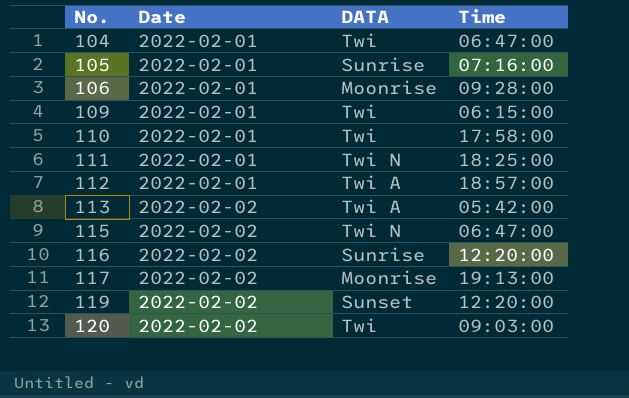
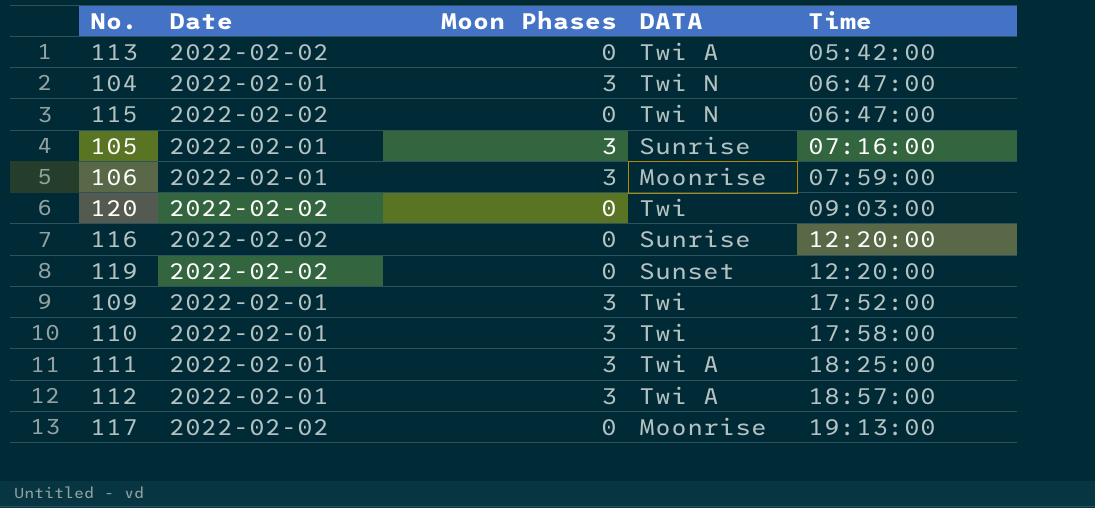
row order: No. ascending -> Time ascending
column Moon Phases | position: none -> 3
104 | DATA: Twi -> Twi N
106 | Time: 09:28:00 -> 07:59:00
109 | Time: 06:15:00 -> 17:52:00
111 | DATA: Twi N -> Twi A

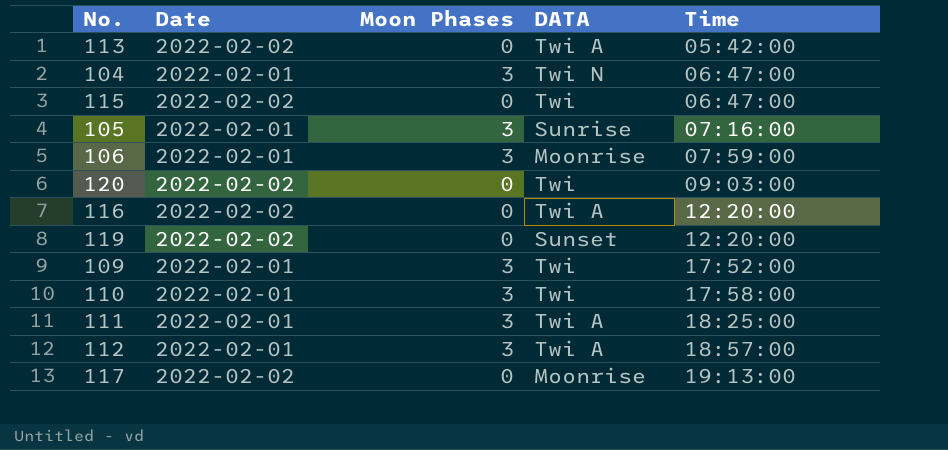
115 | DATA: Twi N -> Twi
116 | DATA: Sunrise -> Twi A

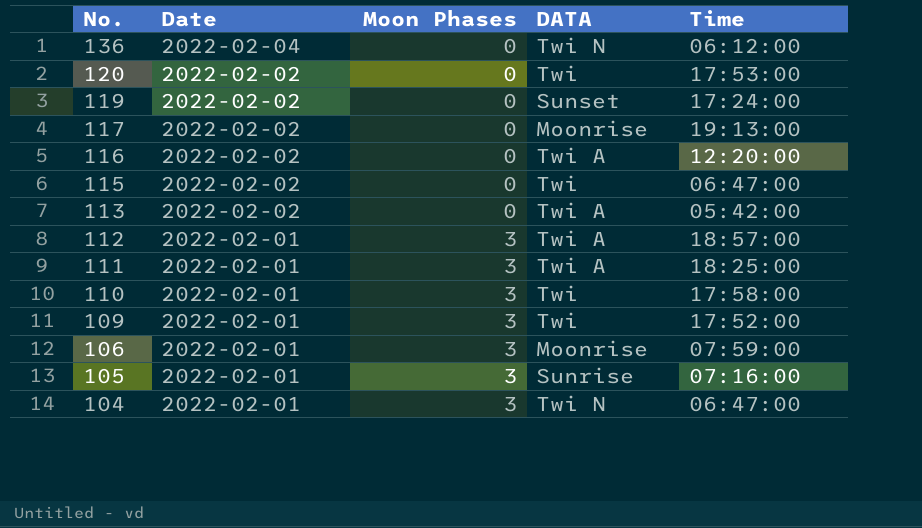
row order: Time ascending -> No. descending
row 136: none -> 2022-02-04 | 0 | Twi N | 06:12:00
120 | Time: 09:03:00 -> 17:53:00
119 | Time: 12:20:00 -> 17:24:00

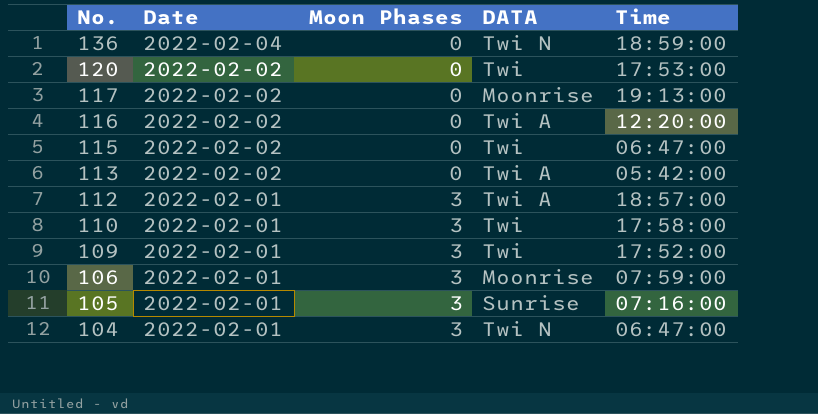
row 119: 2022-02-02 | 0 | Sunset | 17:24:00 -> none
row 111: 2022-02-01 | 3 | Twi A | 18:25:00 -> none
136 | Time: 06:12:00 -> 18:59:00

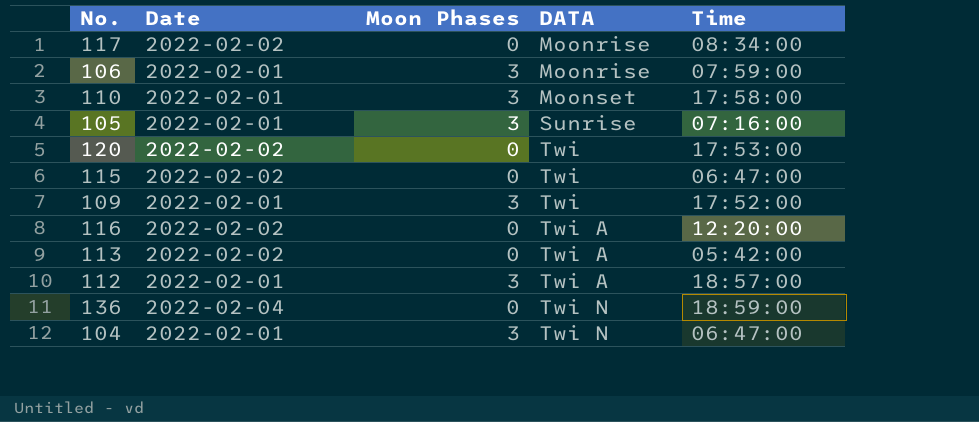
row order: No. descending -> DATA ascending
117 | Time: 19:13:00 -> 08:34:00
110 | DATA: Twi -> Moonset

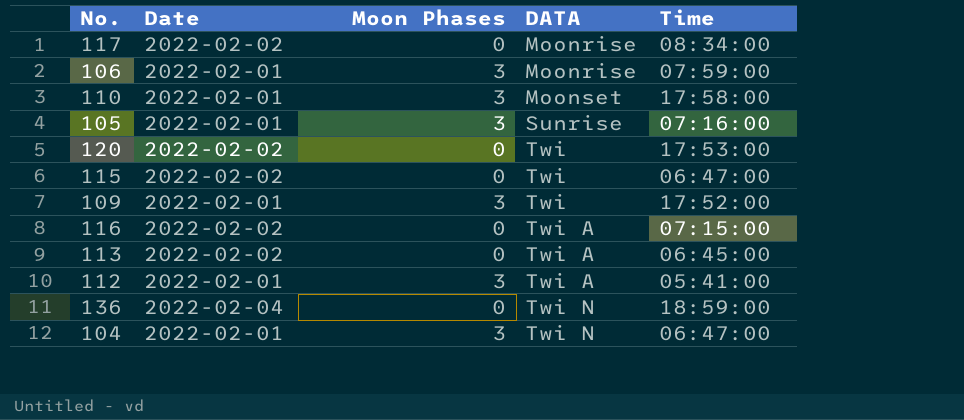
116 | Time: 12:20:00 -> 07:15:00
113 | Time: 05:42:00 -> 06:45:00
112 | Time: 18:57:00 -> 05:41:00

